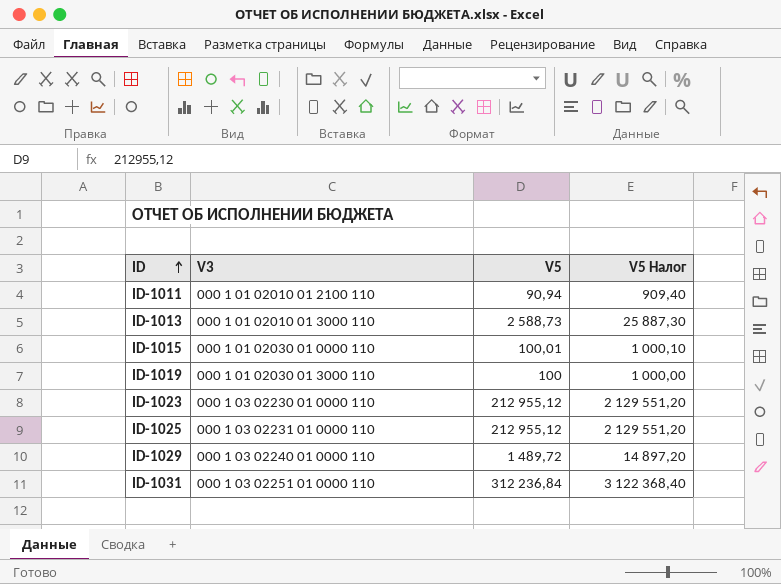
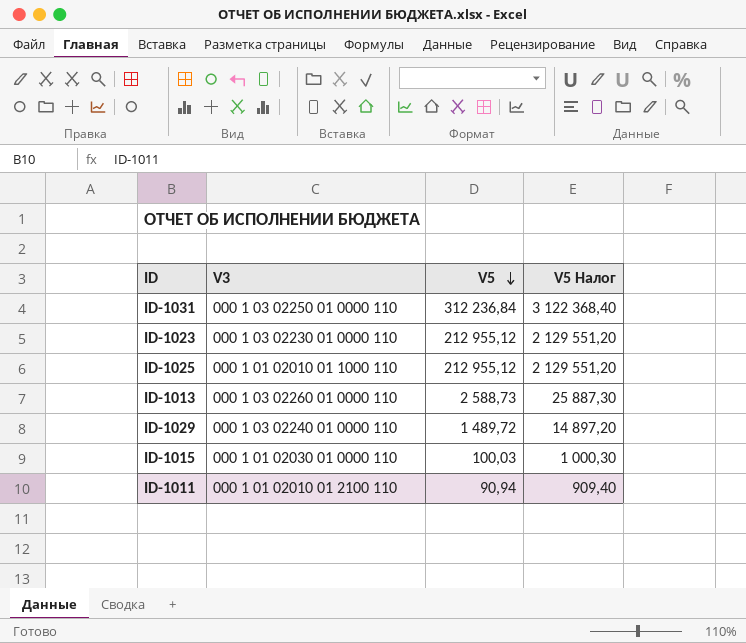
row order: ID ascending -> V5 descending
row ID-1019: 000 1 01 02030 01 3000 110 | 100 | 1 000,00 -> none
ID-1031 | V3: 000 1 03 02251 01 0000 110 -> 000 1 03 02250 01 0000 110
ID-1025 | V3: 000 1 03 02231 01 0000 110 -> 000 1 01 02010 01 1000 110
ID-1013 | V3: 000 1 01 02010 01 3000 110 -> 000 1 03 02260 01 0000 110
ID-1015 | V5: 100,01 -> 100,03
ID-1015 | V5 Налог: 1 000,10 -> 1 000,30

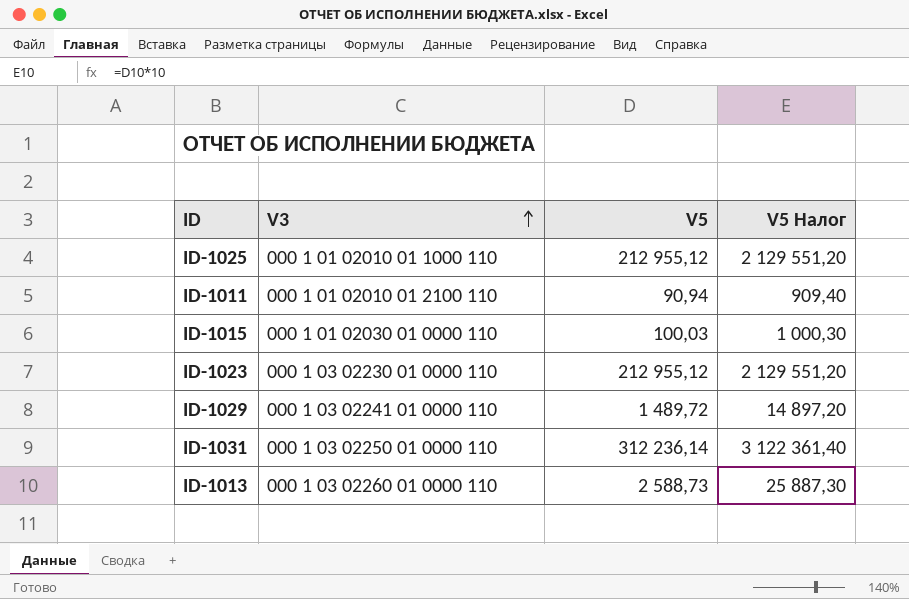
row order: V5 descending -> V3 ascending
ID-1029 | V3: 000 1 03 02240 01 0000 110 -> 000 1 03 02241 01 0000 110
ID-1031 | V5: 312 236,84 -> 312 236,14
ID-1031 | V5 Налог: 3 122 368,40 -> 3 122 361,40

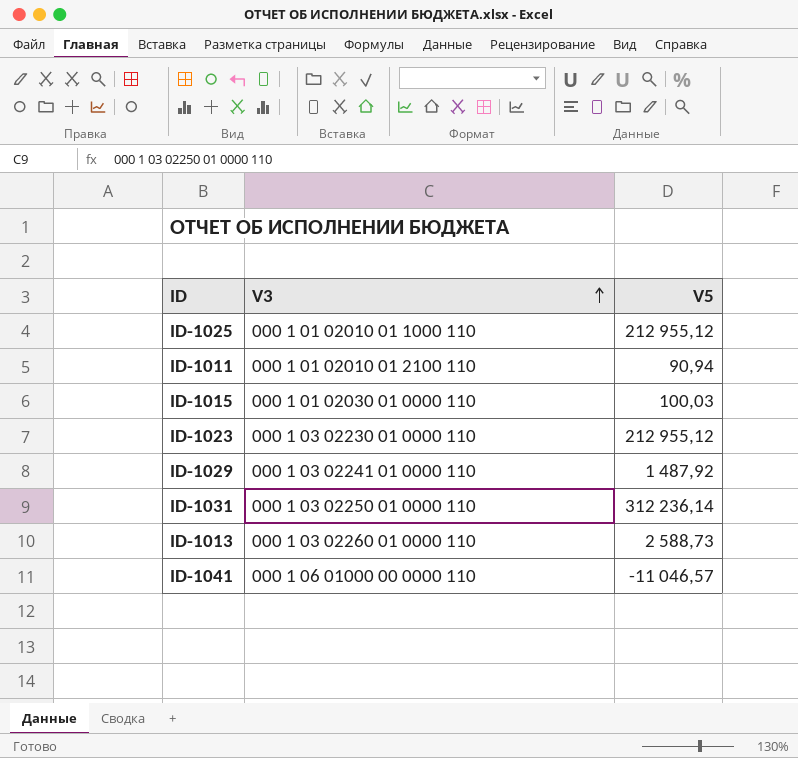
column V5 Налог | formula: [V5] * 10 -> none
ID-1029 | V5: 1 489,72 -> 1 487,92
row ID-1041: none -> 000 1 06 01000 00 0000 110 | -11 046,57

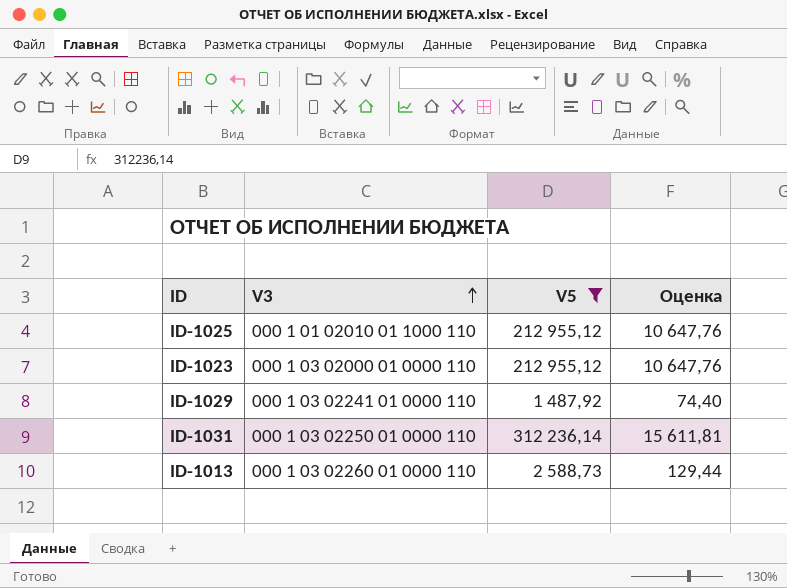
filter: none -> V5 >= 1 487,92
column Оценка | formula: none -> [V5] * 0,05
ID-1023 | V3: 000 1 03 02230 01 0000 110 -> 000 1 03 02000 01 0000 110

